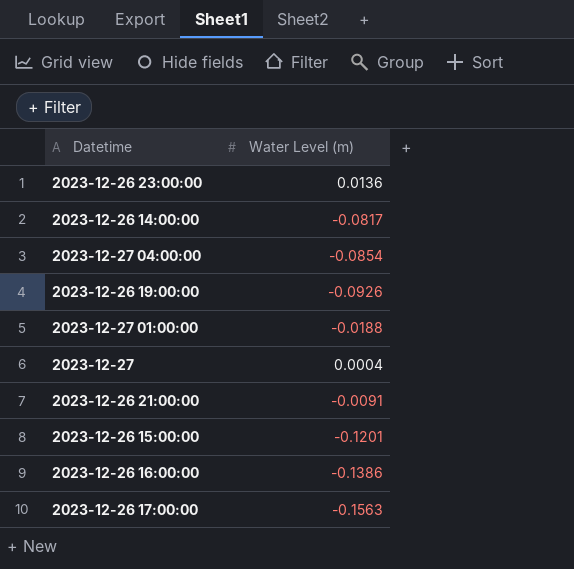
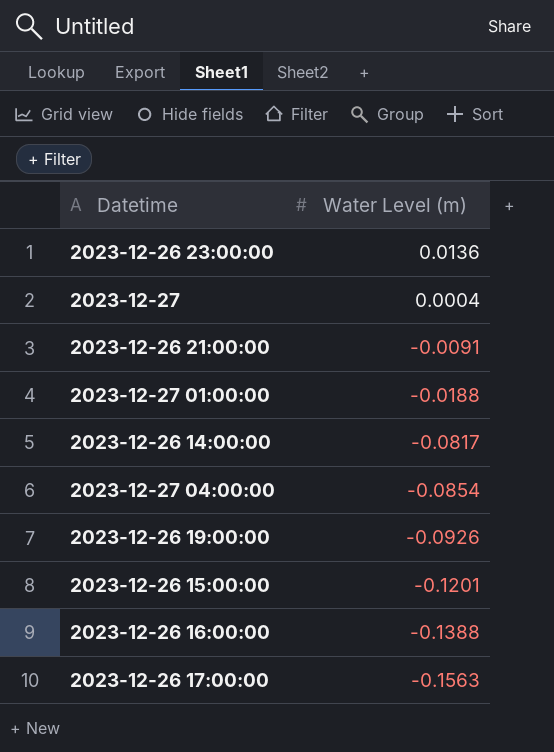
row order: none -> Water Level (m) descending
2023-12-26 16:00:00 | Water Level (m): -0.1386 -> -0.1388

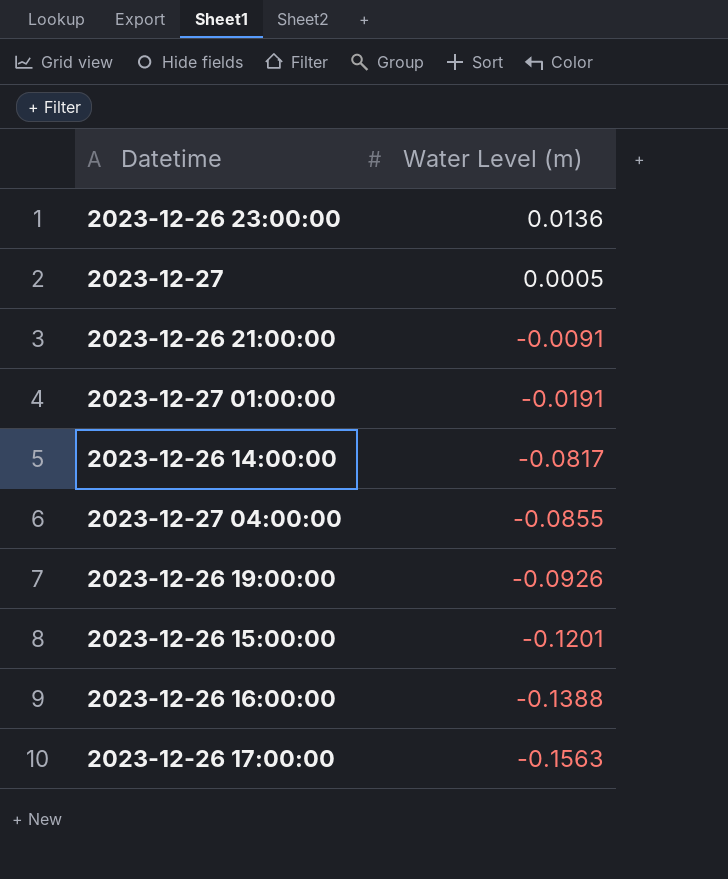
2023-12-27 | Water Level (m): 0.0004 -> 0.0005
2023-12-27 01:00:00 | Water Level (m): -0.0188 -> -0.0191
2023-12-27 04:00:00 | Water Level (m): -0.0854 -> -0.0855

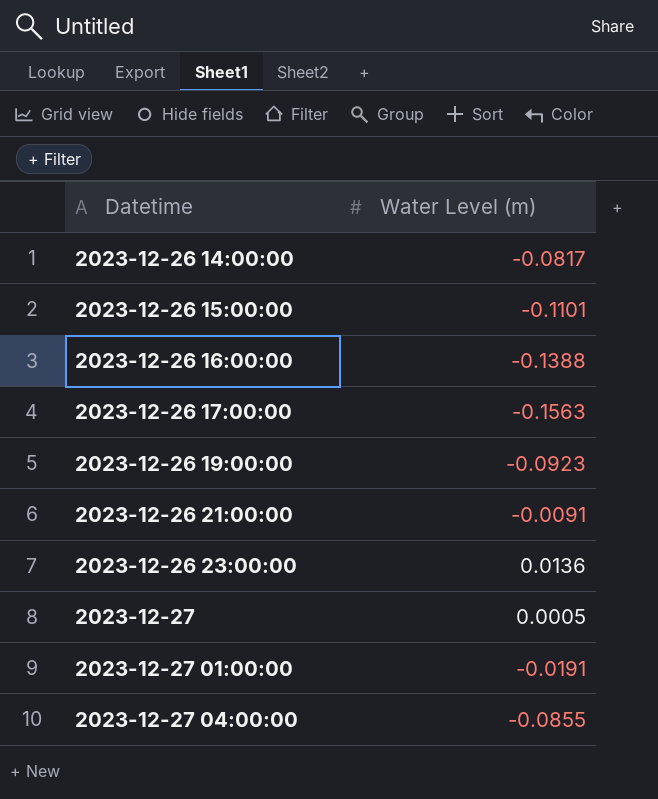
row order: Water Level (m) descending -> Datetime ascending
2023-12-26 15:00:00 | Water Level (m): -0.1201 -> -0.1101
2023-12-26 19:00:00 | Water Level (m): -0.0926 -> -0.0923

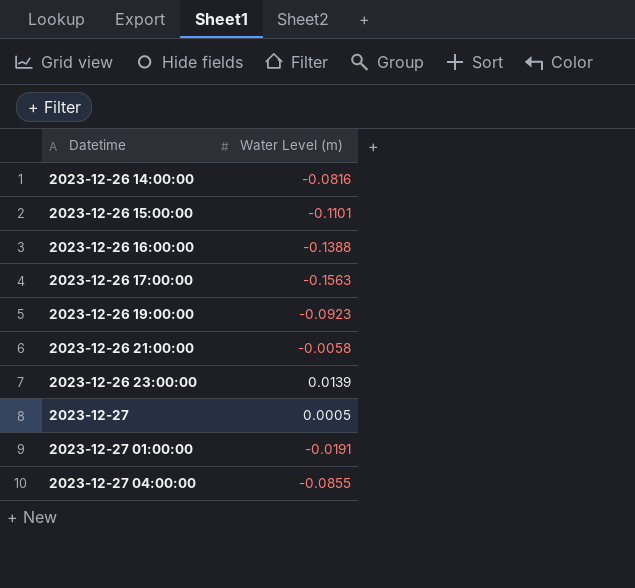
2023-12-26 14:00:00 | Water Level (m): -0.0817 -> -0.0816
2023-12-26 21:00:00 | Water Level (m): -0.0091 -> -0.0058
2023-12-26 23:00:00 | Water Level (m): 0.0136 -> 0.0139

